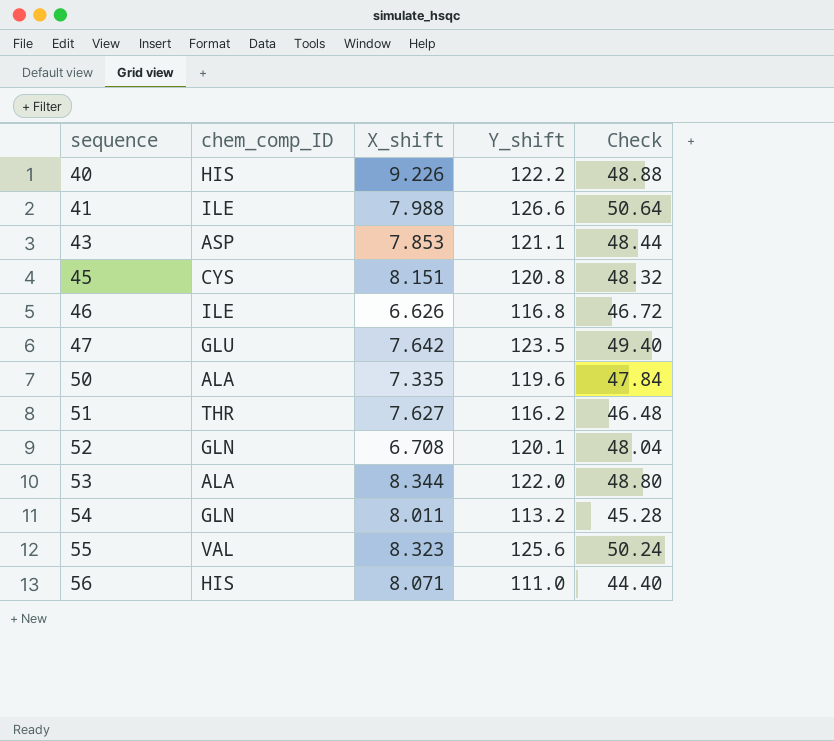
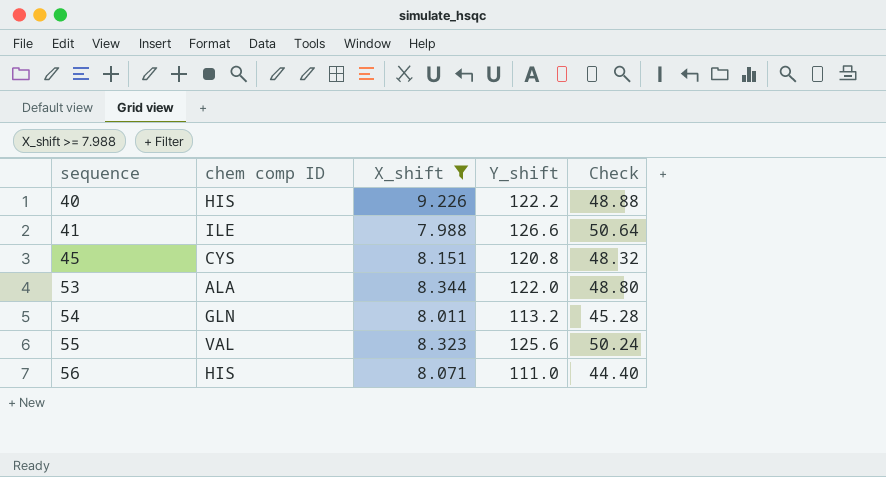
filter: none -> X_shift >= 7.988
column name: chem_comp_ID -> chem comp ID

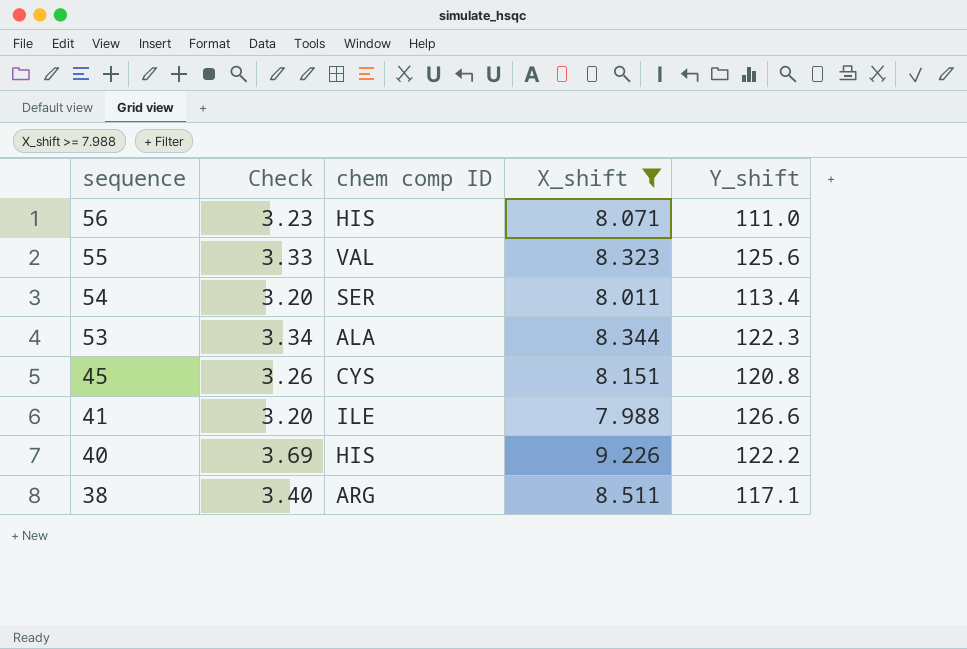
row order: sequence ascending -> sequence descending
column Check | formula: [Y_shift] * 0.4 -> [X_shift] * 0.4
column Check | position: 5 -> 2
54 | chem comp ID: GLN -> SER
54 | Y_shift: 113.2 -> 113.4
53 | Y_shift: 122.0 -> 122.3
row 38: none -> 3.40 | ARG | 8.511 | 117.1

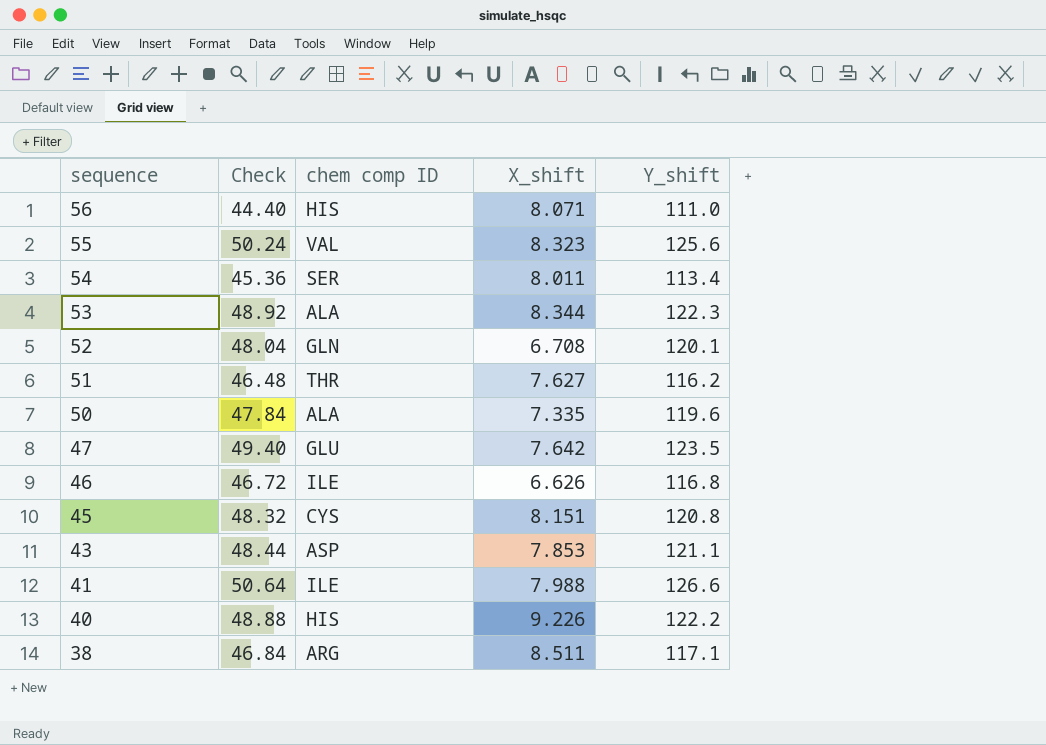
filter: X_shift >= 7.988 -> none
column Check | formula: [X_shift] * 0.4 -> [Y_shift] * 0.4

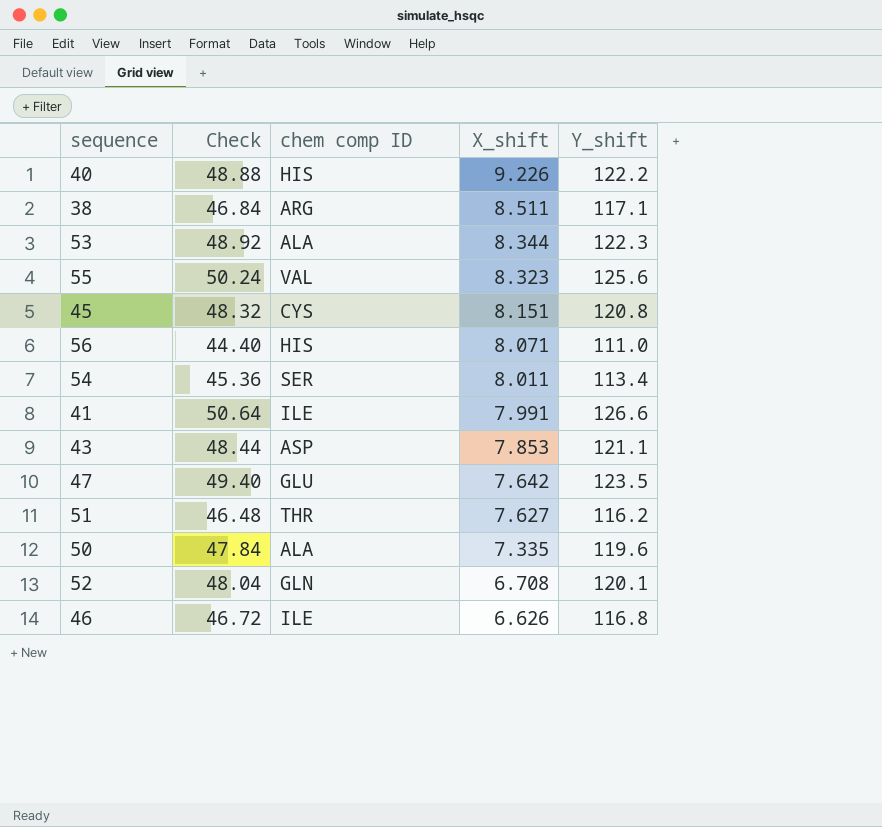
row order: sequence descending -> X_shift descending
41 | X_shift: 7.988 -> 7.991

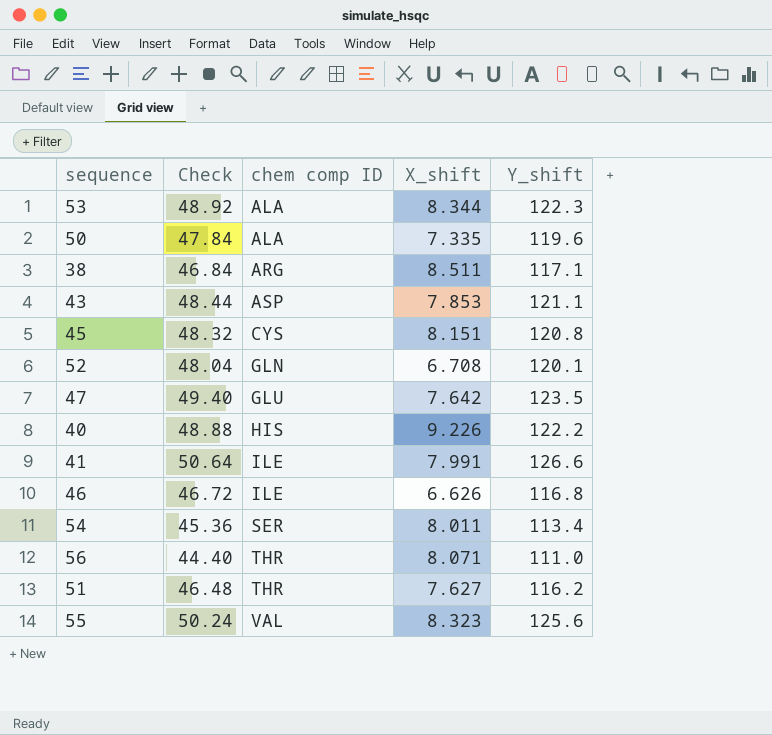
row order: X_shift descending -> chem comp ID ascending
56 | chem comp ID: HIS -> THR

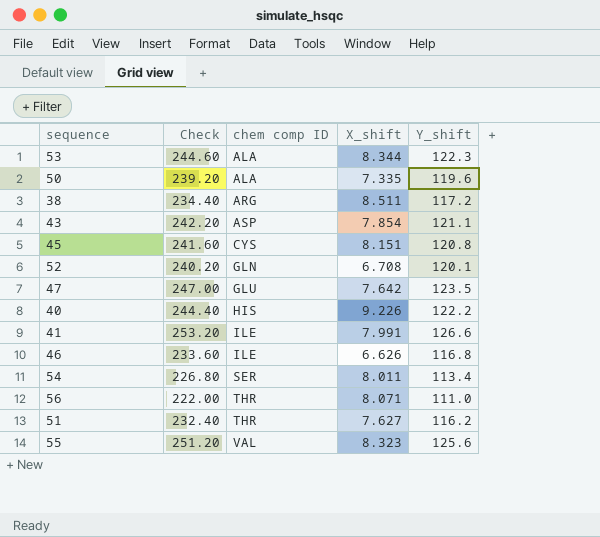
column Check | formula: [Y_shift] * 0.4 -> [Y_shift] * 2
38 | Y_shift: 117.1 -> 117.2
43 | X_shift: 7.853 -> 7.854

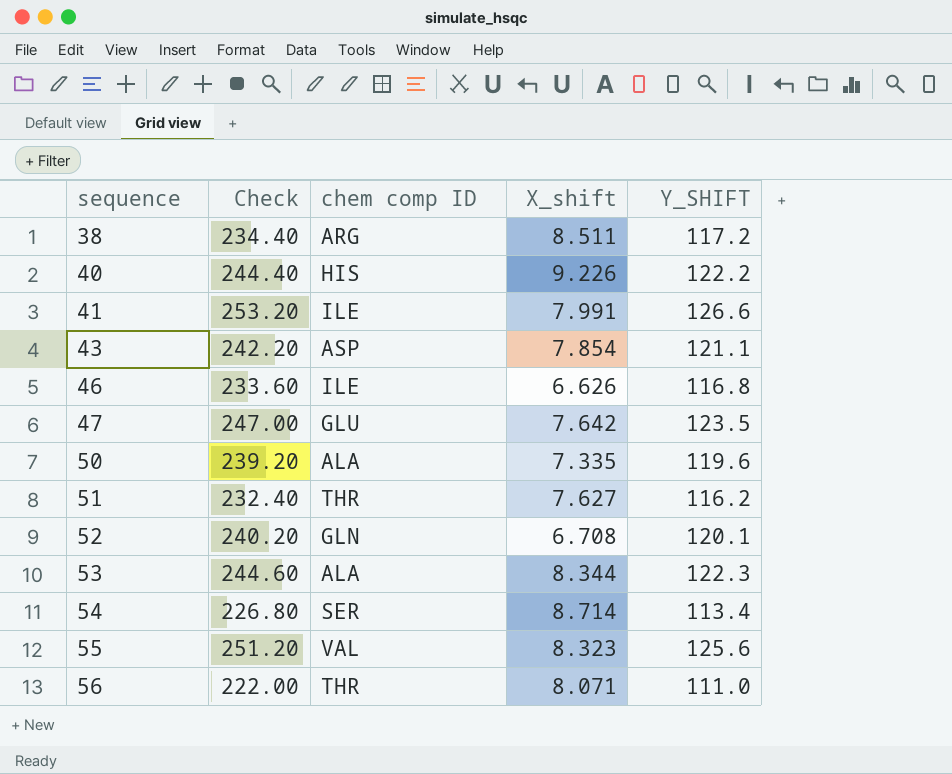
row order: chem comp ID ascending -> sequence ascending
column name: Y_shift -> Y_SHIFT
row 45: 241.60 | CYS | 8.151 | 120.8 -> none
54 | X_shift: 8.011 -> 8.714

